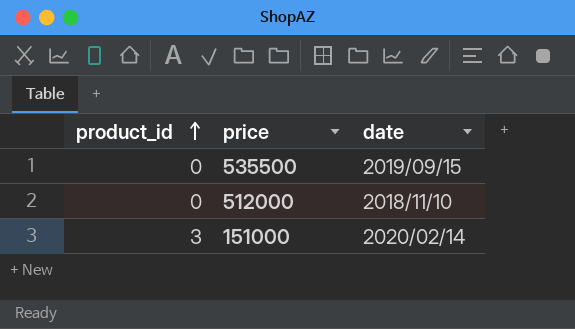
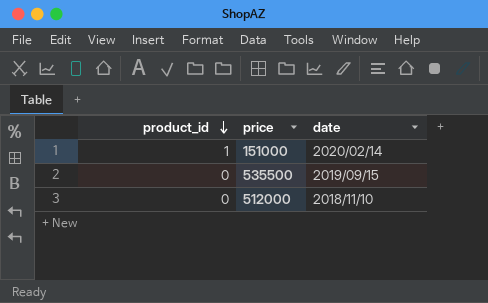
row order: product_id ascending -> product_id descending
151000 | product_id: 3 -> 1

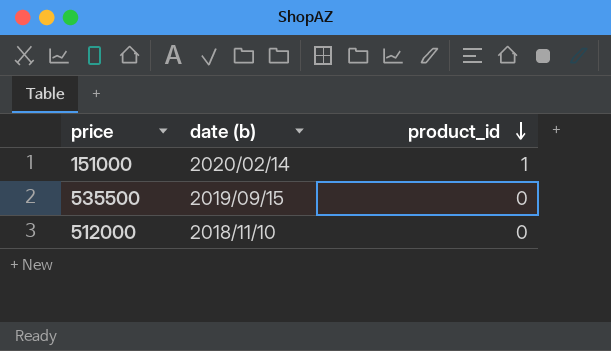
column name: date -> date (b)
column product_id | position: 1 -> 3

